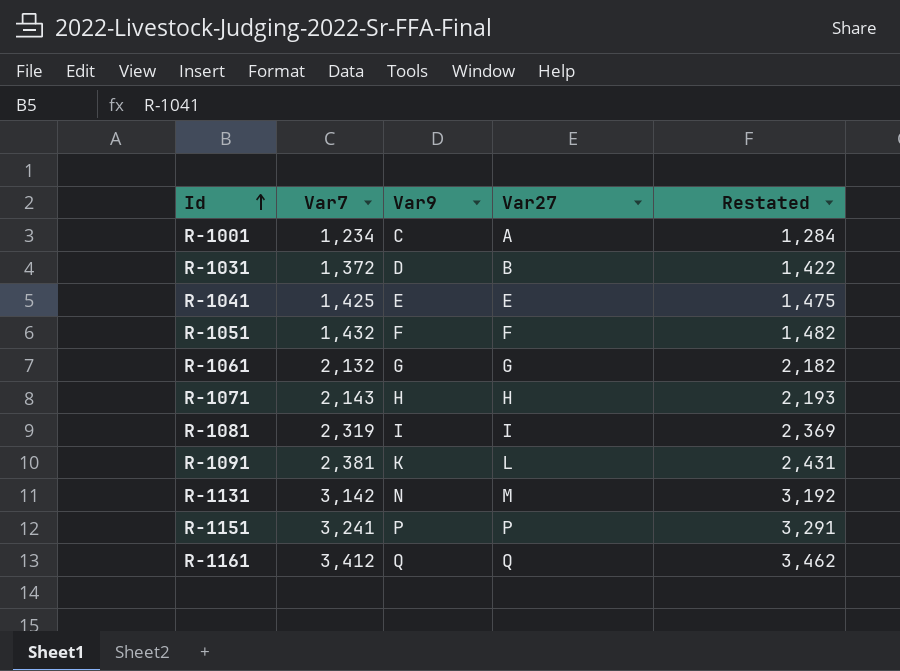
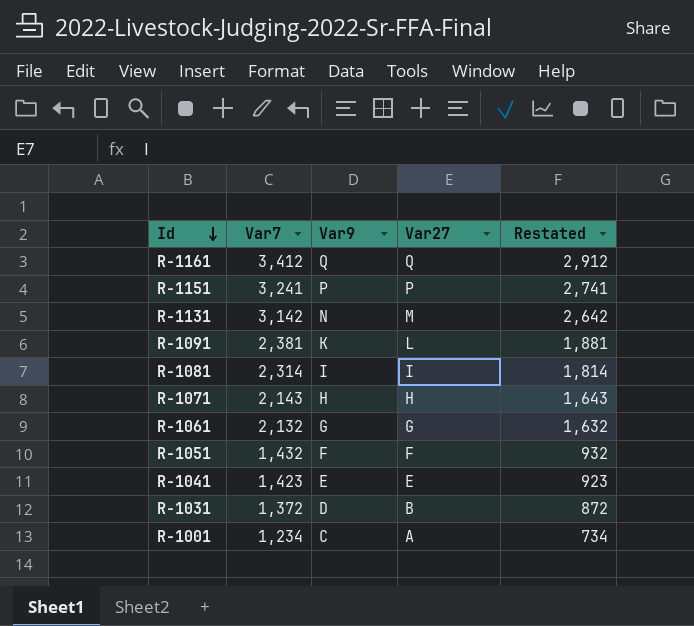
row order: Id ascending -> Id descending
column Restated | formula: [Var7] + 50 -> [Var7] - 500
R-1081 | Var7: 2,319 -> 2,314
R-1041 | Var7: 1,425 -> 1,423

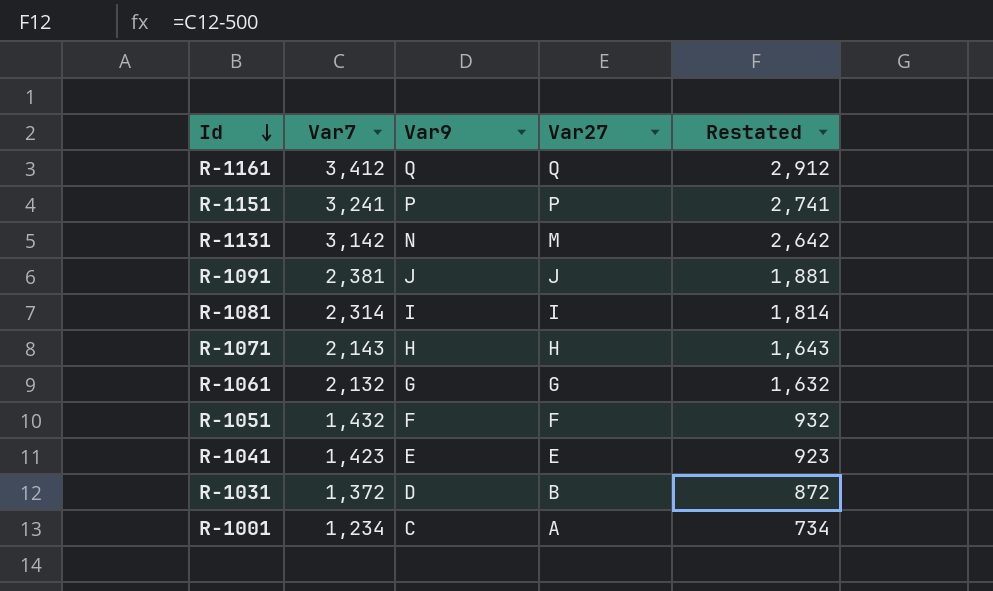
R-1091 | Var9: K -> J
R-1091 | Var27: L -> J

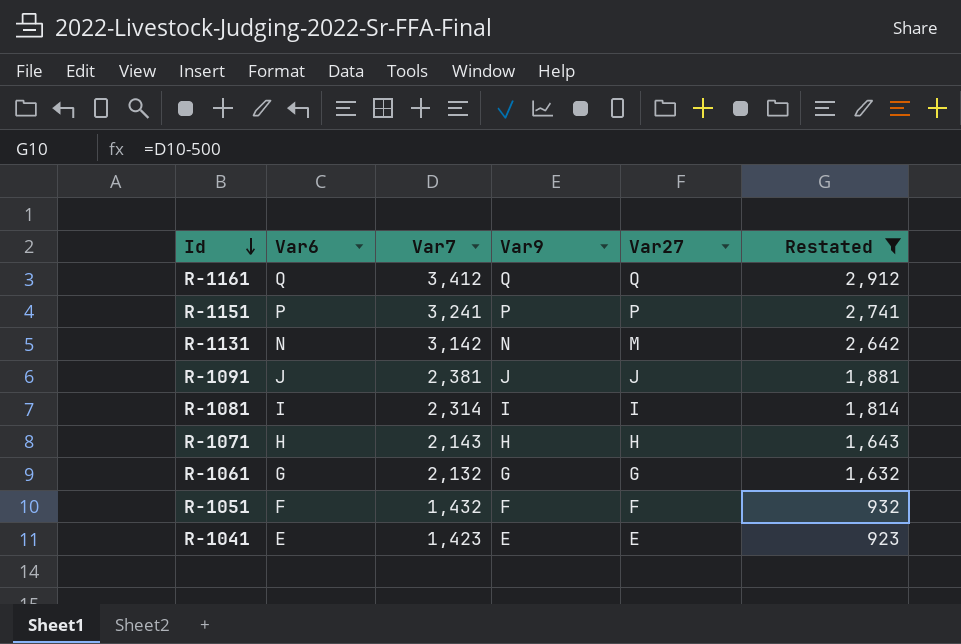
filter: none -> Restated >= 923
column Var6 | position: none -> 2

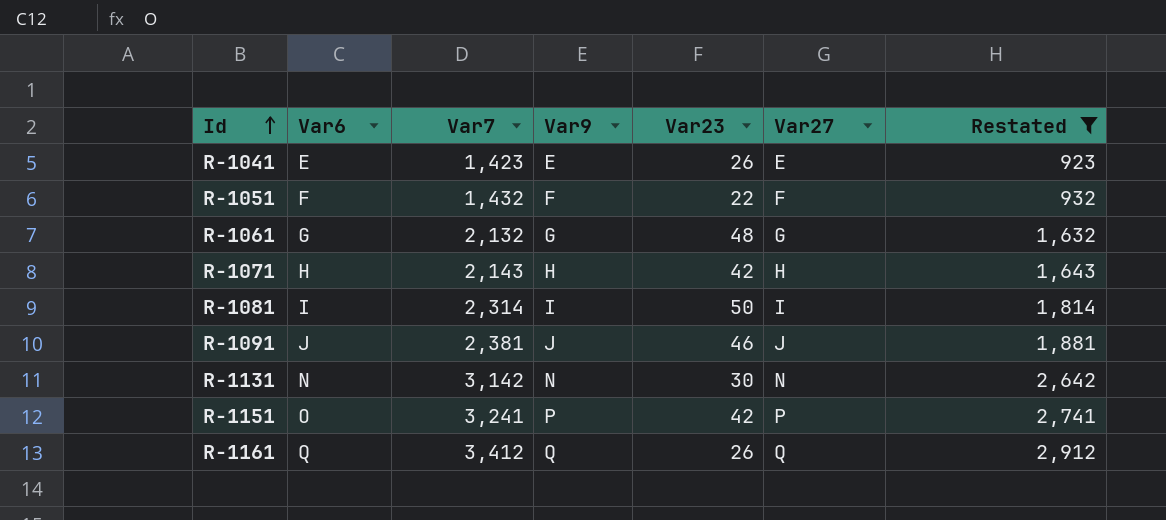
row order: Id descending -> Id ascending
column Var23 | position: none -> 5
R-1131 | Var27: M -> N
R-1151 | Var6: P -> O

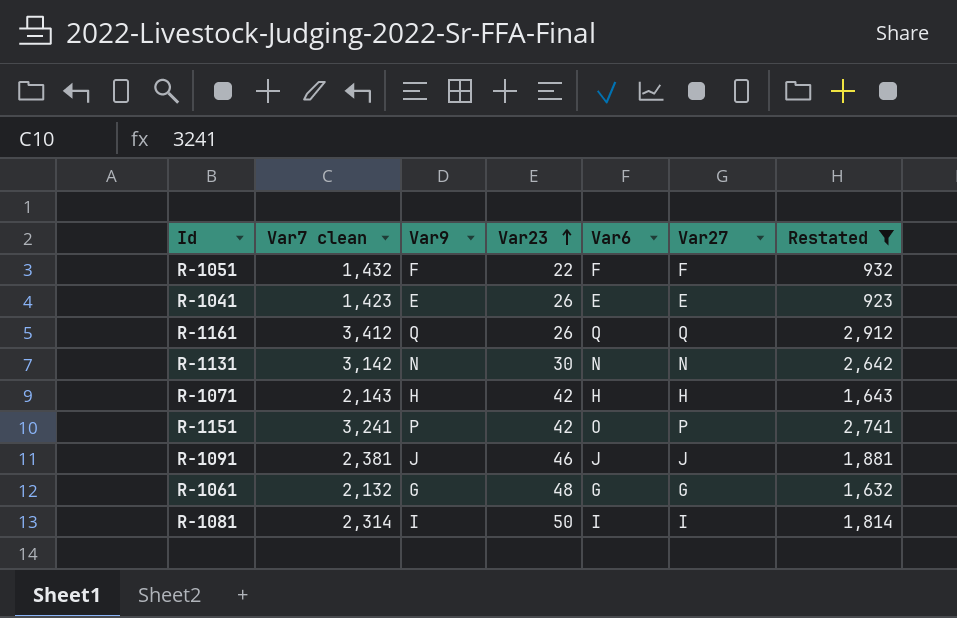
row order: Id ascending -> Var23 ascending
column name: Var7 -> Var7 clean
column Var6 | position: 2 -> 5

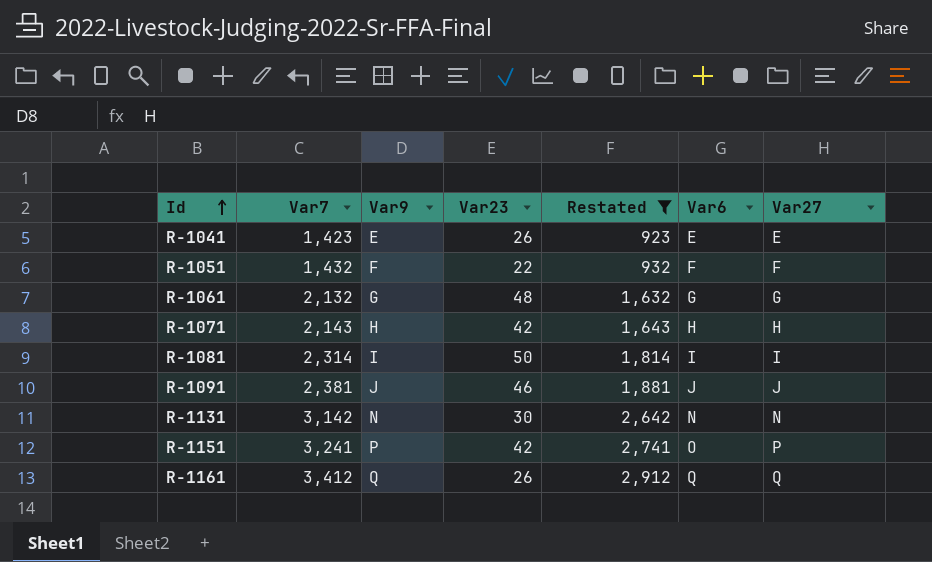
row order: Var23 ascending -> Id ascending
column name: Var7 clean -> Var7
column Restated | position: 7 -> 5

